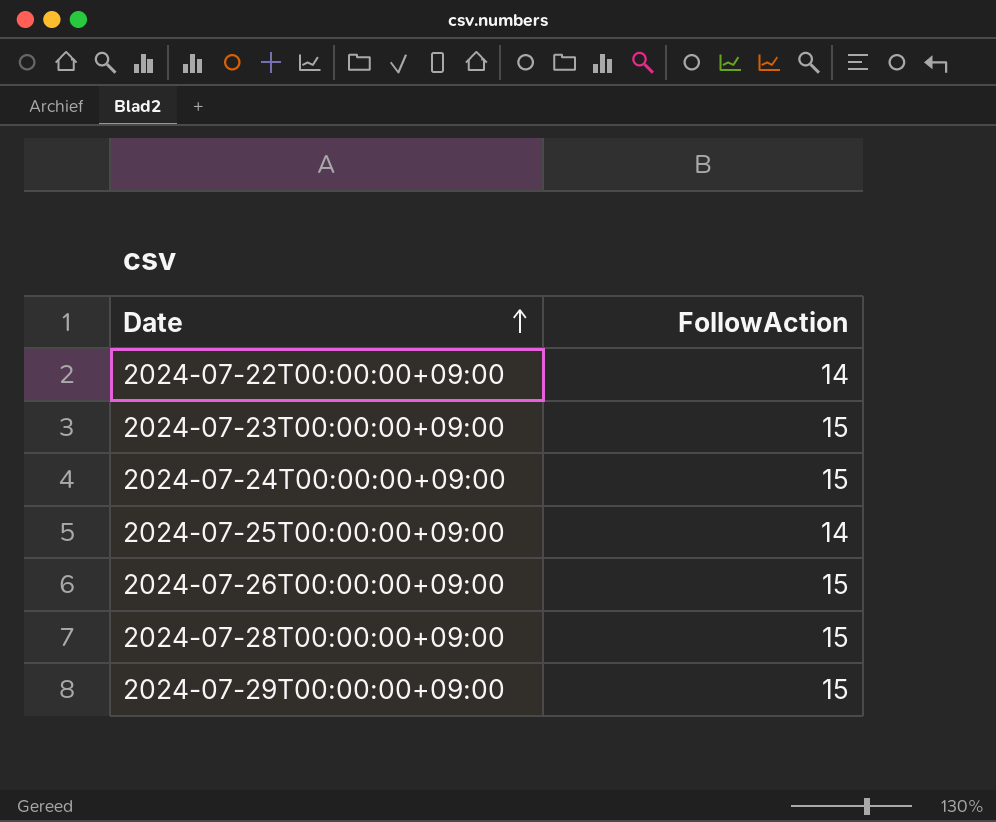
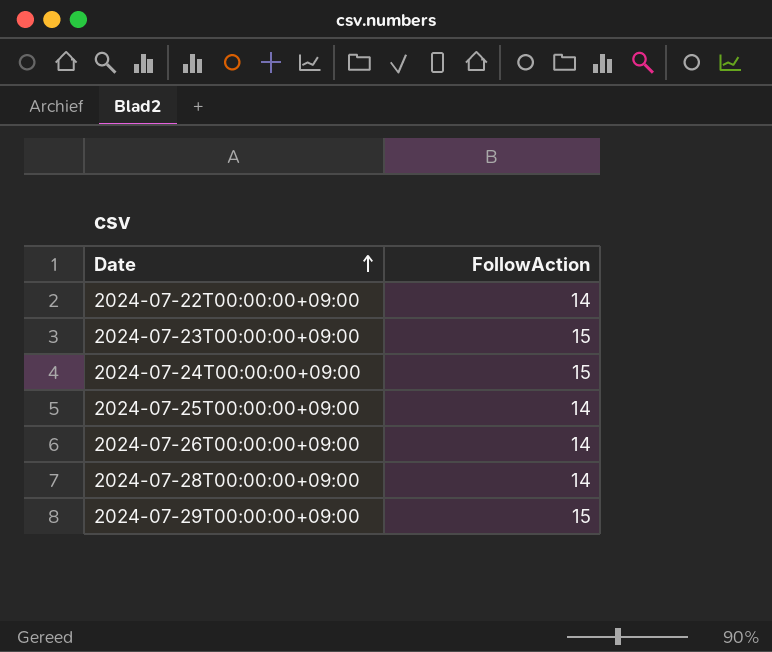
2024-07-26T00:00:00+09:00 | FollowAction: 15 -> 14
2024-07-28T00:00:00+09:00 | FollowAction: 15 -> 14

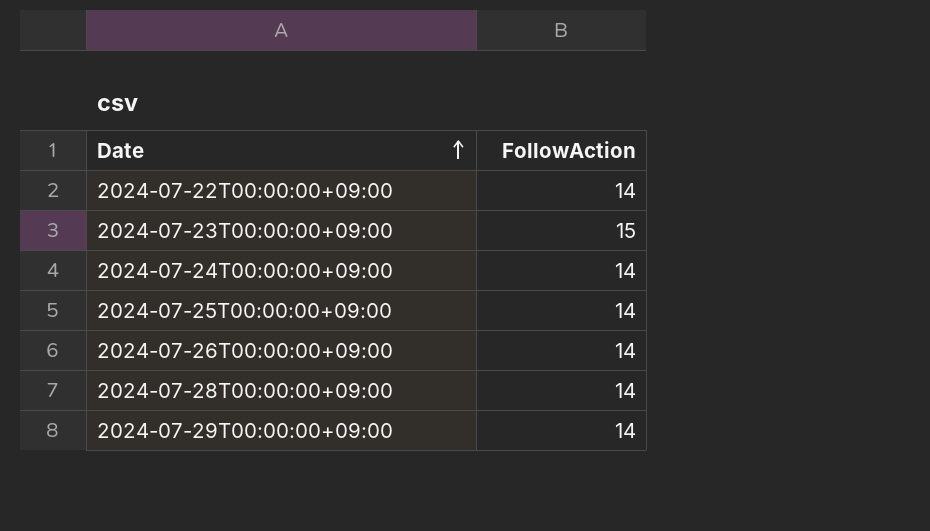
2024-07-24T00:00:00+09:00 | FollowAction: 15 -> 14
2024-07-29T00:00:00+09:00 | FollowAction: 15 -> 14

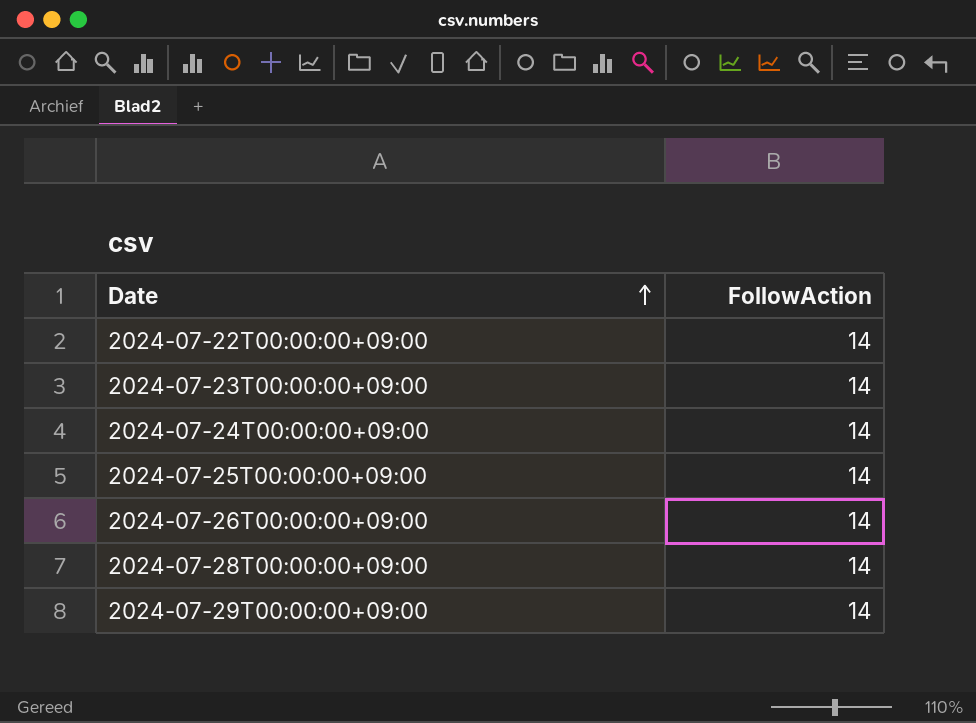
2024-07-23T00:00:00+09:00 | FollowAction: 15 -> 14

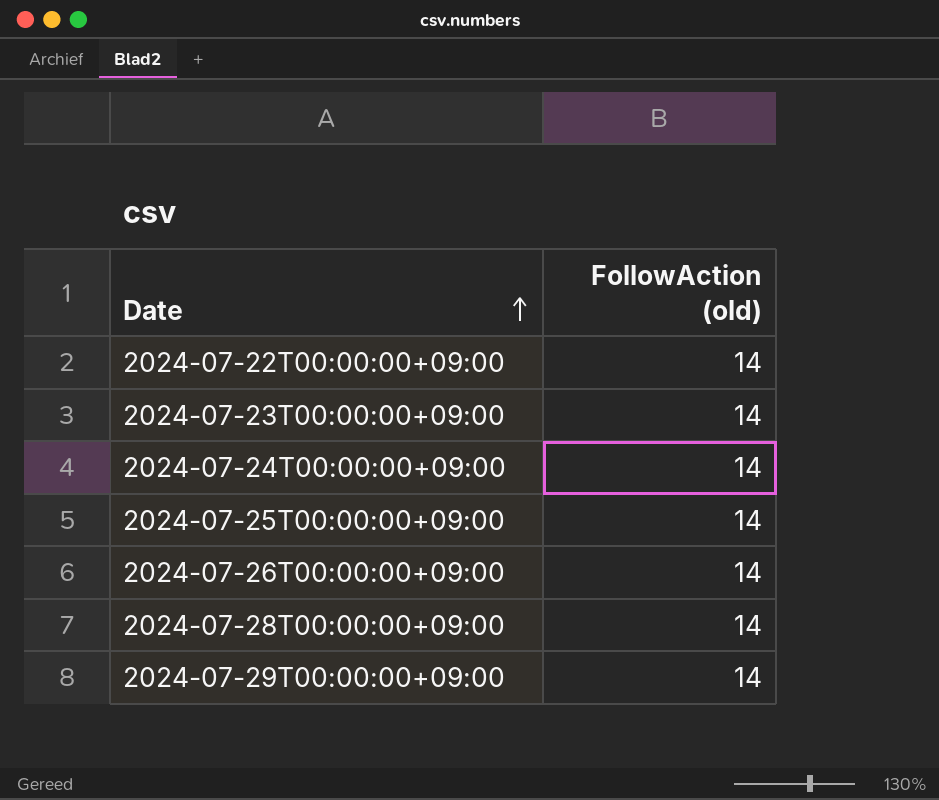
column name: FollowAction -> FollowAction (old)

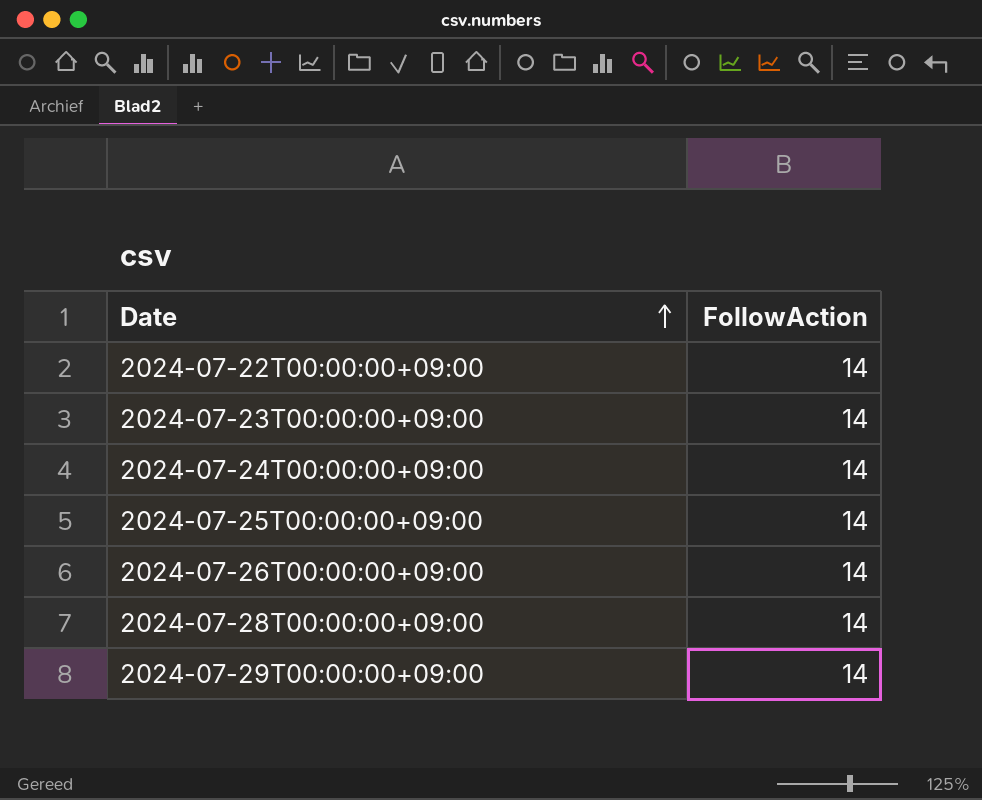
column name: FollowAction (old) -> FollowAction

